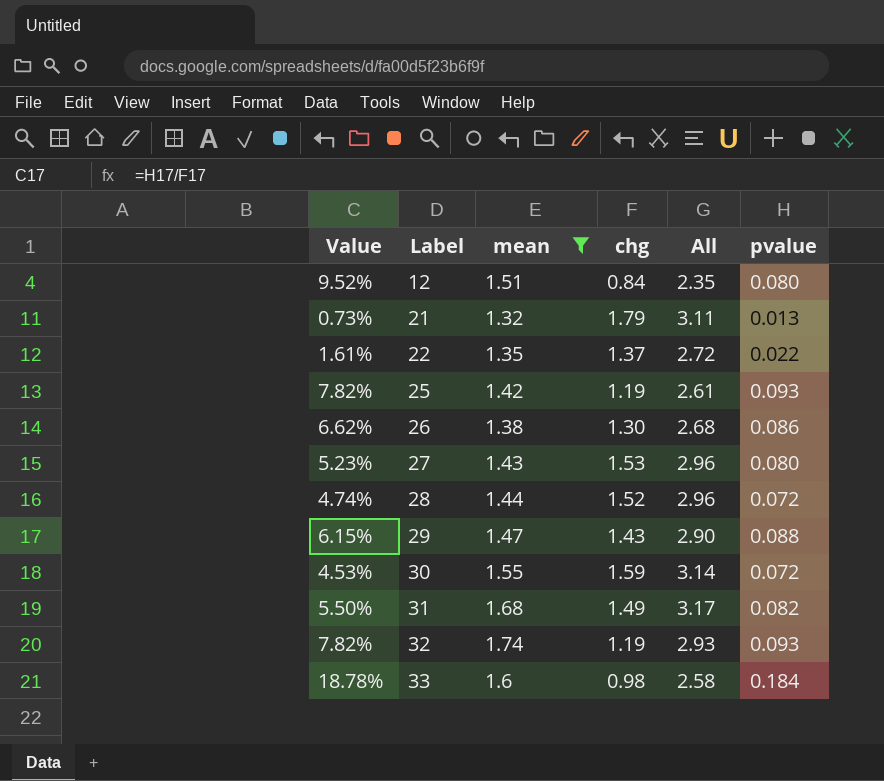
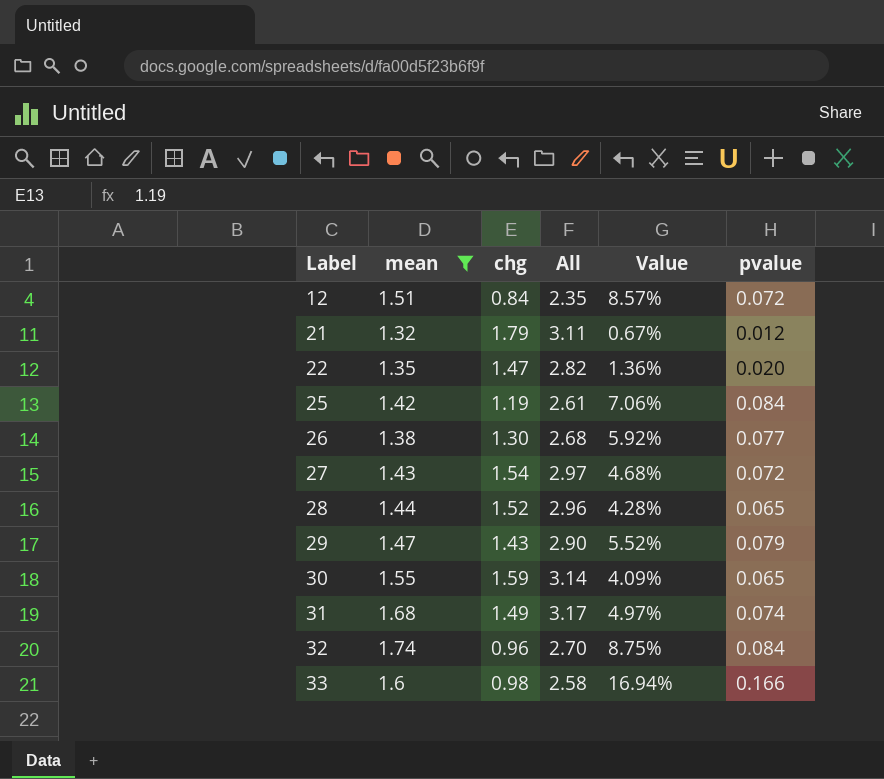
column Value | position: 1 -> 5
12 | Value: 9.52% -> 8.57%
12 | pvalue: 0.080 -> 0.072
21 | Value: 0.73% -> 0.67%
21 | pvalue: 0.013 -> 0.012
22 | chg: 1.37 -> 1.47
22 | All: 2.72 -> 2.82
22 | Value: 1.61% -> 1.36%
22 | pvalue: 0.022 -> 0.020
25 | Value: 7.82% -> 7.06%
25 | pvalue: 0.093 -> 0.084
26 | Value: 6.62% -> 5.92%
26 | pvalue: 0.086 -> 0.077
27 | chg: 1.53 -> 1.54
27 | All: 2.96 -> 2.97
27 | Value: 5.23% -> 4.68%
27 | pvalue: 0.080 -> 0.072
28 | Value: 4.74% -> 4.28%
28 | pvalue: 0.072 -> 0.065
29 | Value: 6.15% -> 5.52%
29 | pvalue: 0.088 -> 0.079
30 | Value: 4.53% -> 4.09%
30 | pvalue: 0.072 -> 0.065
31 | Value: 5.50% -> 4.97%
31 | pvalue: 0.082 -> 0.074
32 | chg: 1.19 -> 0.96
32 | All: 2.93 -> 2.70
32 | Value: 7.82% -> 8.75%
32 | pvalue: 0.093 -> 0.084
33 | Value: 18.78% -> 16.94%
33 | pvalue: 0.184 -> 0.166

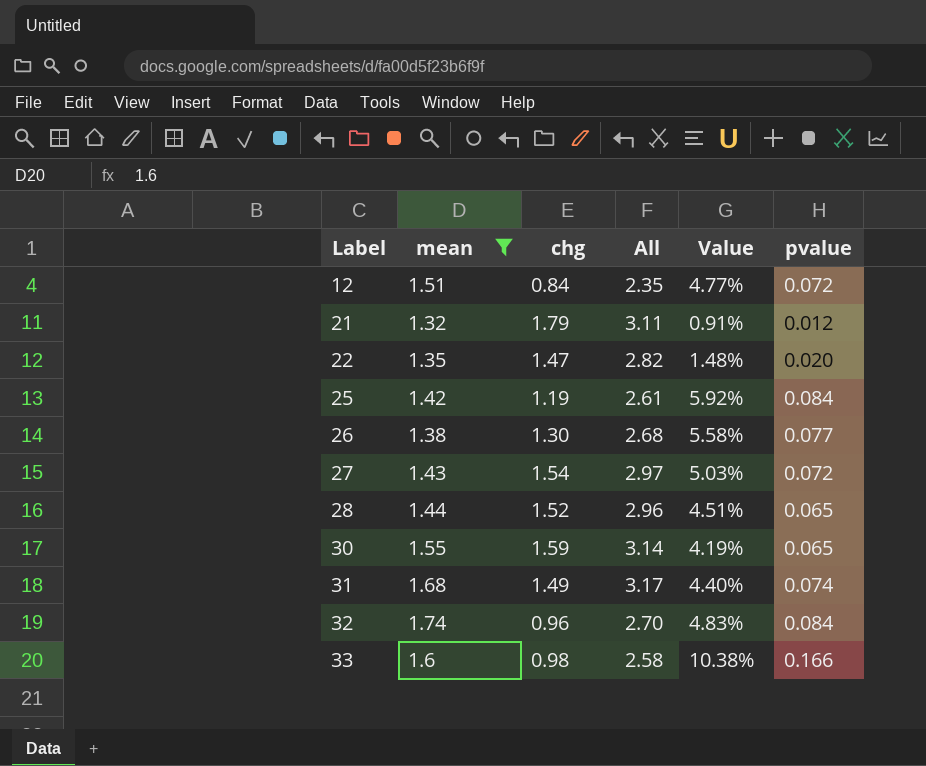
column Value | formula: [pvalue] / [chg] -> [pvalue] / [mean]
row 29: 1.47 | 1.43 | 2.90 | 5.52% | 0.079 -> none

